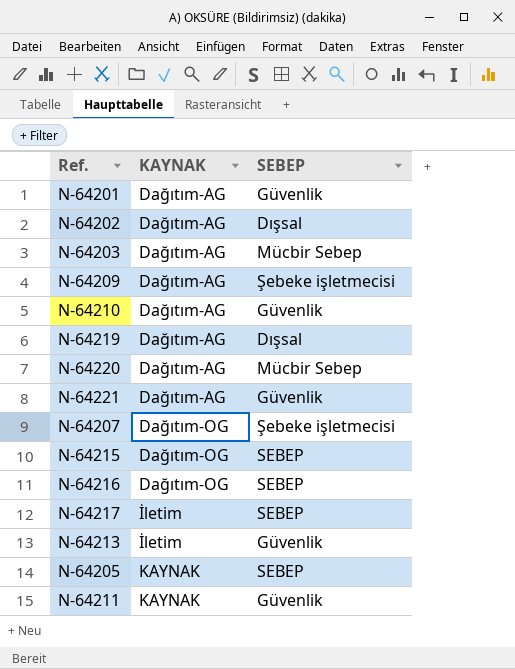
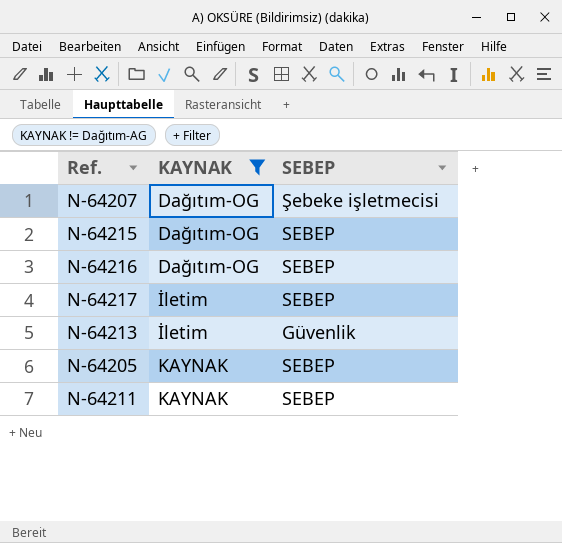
filter: none -> KAYNAK != Dağıtım-AG
N-64211 | SEBEP: Güvenlik -> SEBEP

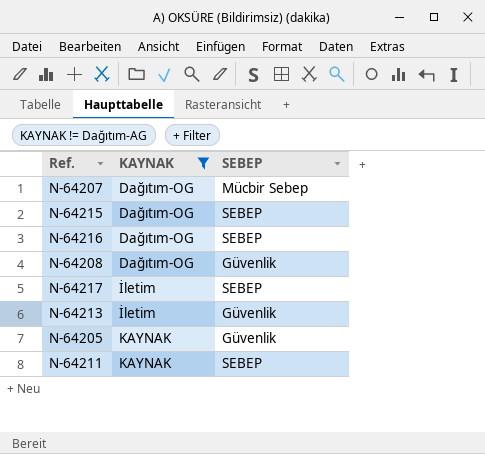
N-64207 | SEBEP: Şebeke işletmecisi -> Mücbir Sebep
row N-64208: none -> Dağıtım-OG | Güvenlik
N-64205 | SEBEP: SEBEP -> Güvenlik

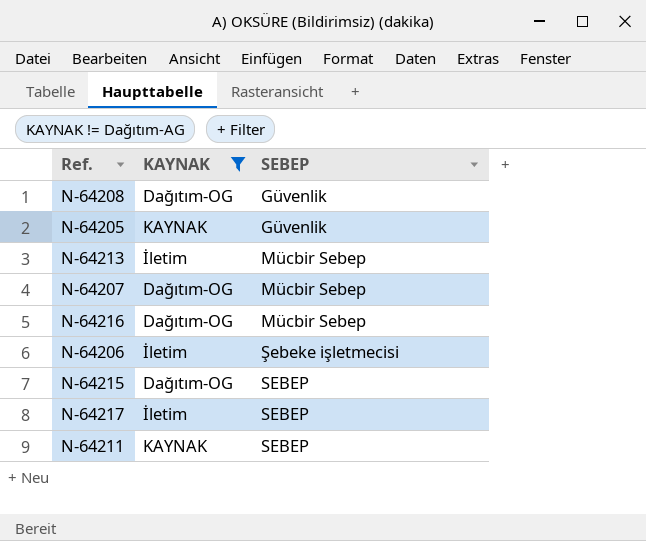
row order: KAYNAK ascending -> SEBEP ascending
N-64213 | SEBEP: Güvenlik -> Mücbir Sebep
N-64216 | SEBEP: SEBEP -> Mücbir Sebep
row N-64206: none -> İletim | Şebeke işletmecisi

